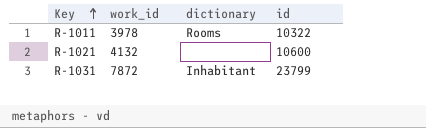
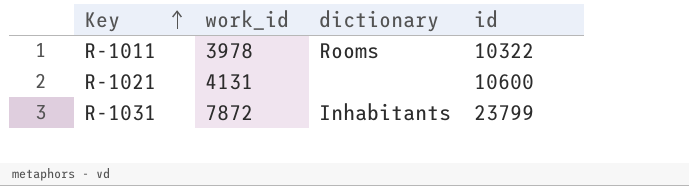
R-1021 | work_id: 4132 -> 4131
R-1031 | dictionary: Inhabitant -> Inhabitants

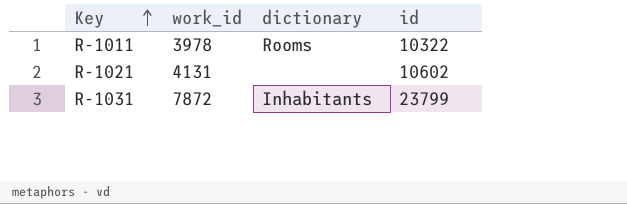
R-1021 | id: 10600 -> 10602

